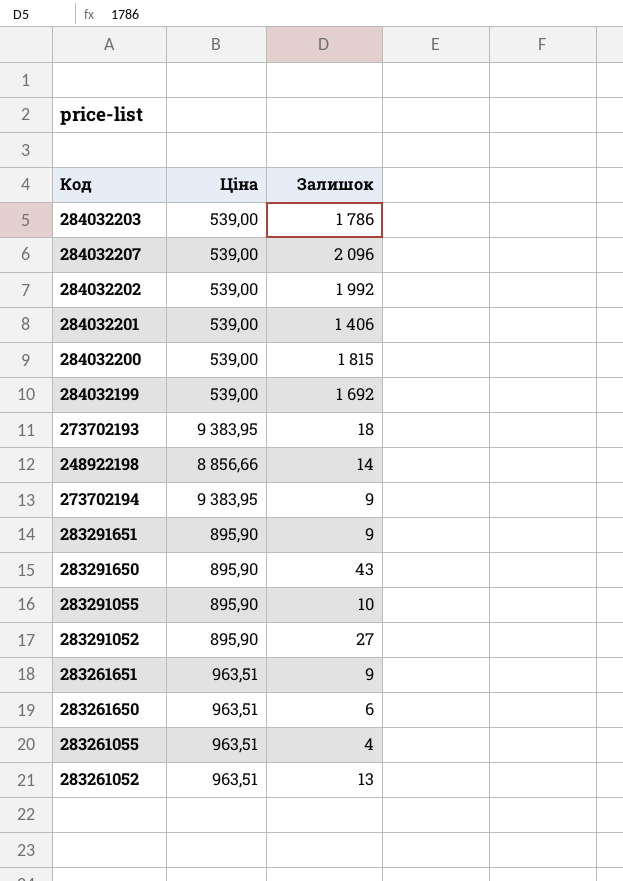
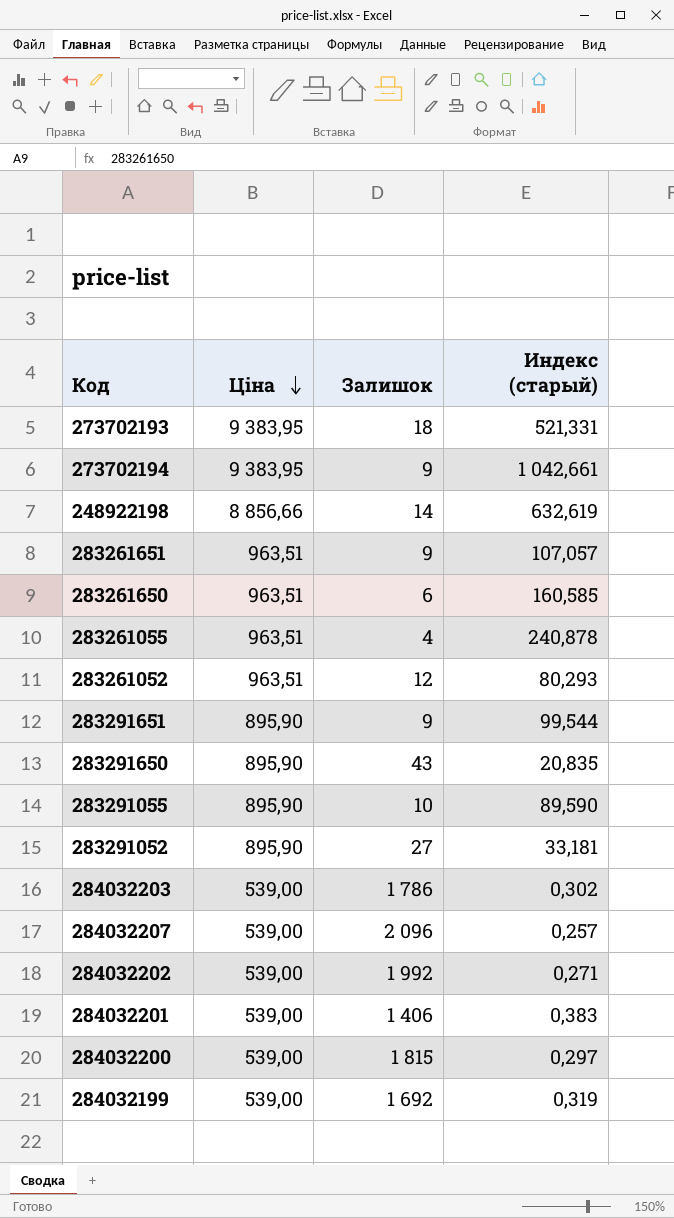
row order: none -> Ціна descending
column Индекс (старый) | formula: none -> [Ціна] / [Залишок]
283261052 | Залишок: 13 -> 12

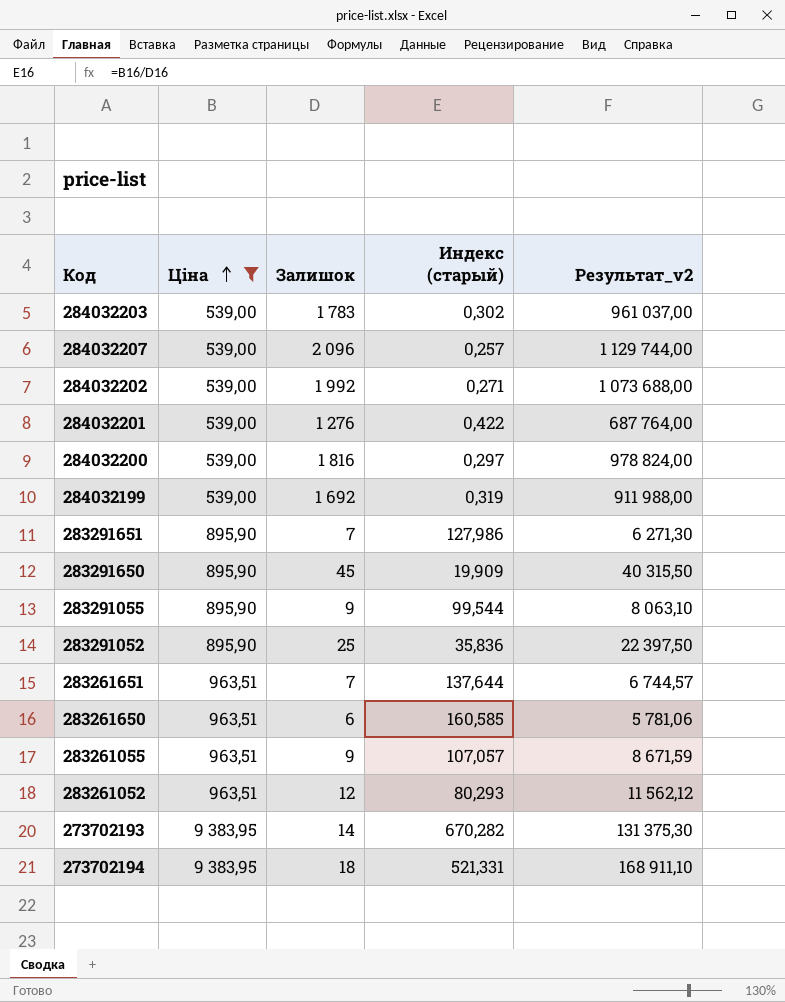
filter: none -> Ціна != 8 856,66
row order: Ціна descending -> Ціна ascending
column Результат_v2 | formula: none -> [Ціна] * [Залишок]
284032203 | Залишок: 1 786 -> 1 783
284032201 | Залишок: 1 406 -> 1 276
284032201 | Индекс (старый): 0,383 -> 0,422
284032200 | Залишок: 1 815 -> 1 816
283291651 | Залишок: 9 -> 7
283291651 | Индекс (старый): 99,544 -> 127,986
283291650 | Залишок: 43 -> 45
283291650 | Индекс (старый): 20,835 -> 19,909
283291055 | Залишок: 10 -> 9
283291055 | Индекс (старый): 89,590 -> 99,544
283291052 | Залишок: 27 -> 25
283291052 | Индекс (старый): 33,181 -> 35,836
283261651 | Залишок: 9 -> 7
283261651 | Индекс (старый): 107,057 -> 137,644
283261055 | Залишок: 4 -> 9
283261055 | Индекс (старый): 240,878 -> 107,057
273702193 | Залишок: 18 -> 14
273702193 | Индекс (старый): 521,331 -> 670,282
273702194 | Залишок: 9 -> 18
273702194 | Индекс (старый): 1 042,661 -> 521,331

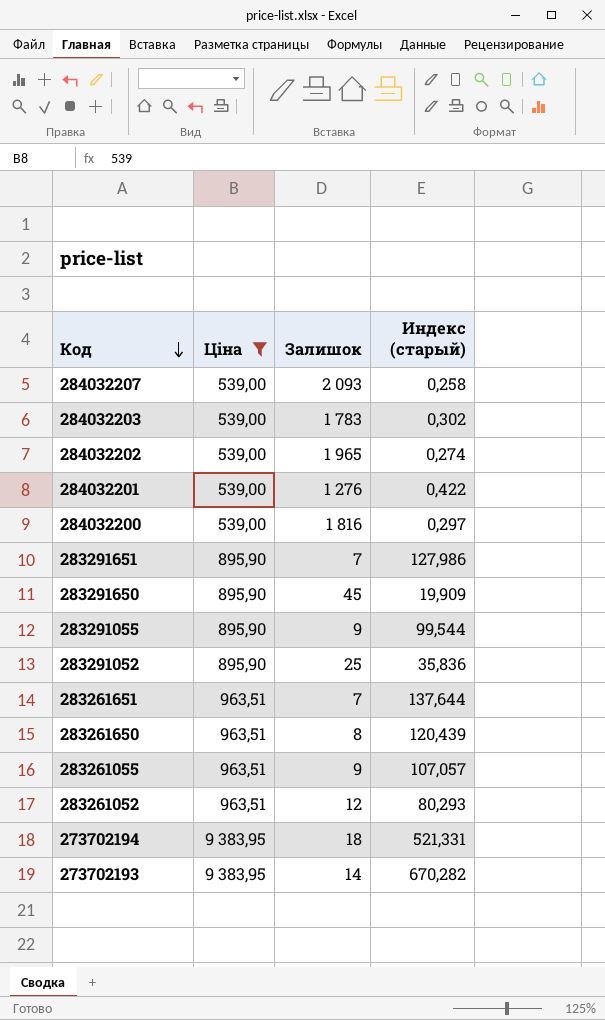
row order: Ціна ascending -> Код descending
column Результат_v2 | formula: [Ціна] * [Залишок] -> none
row 284032199: 539,00 | 1 692 | 0,319 | 911 988,00 -> none
284032207 | Залишок: 2 096 -> 2 093
284032207 | Индекс (старый): 0,257 -> 0,258
284032202 | Залишок: 1 992 -> 1 965
284032202 | Индекс (старый): 0,271 -> 0,274
283261650 | Залишок: 6 -> 8
283261650 | Индекс (старый): 160,585 -> 120,439

